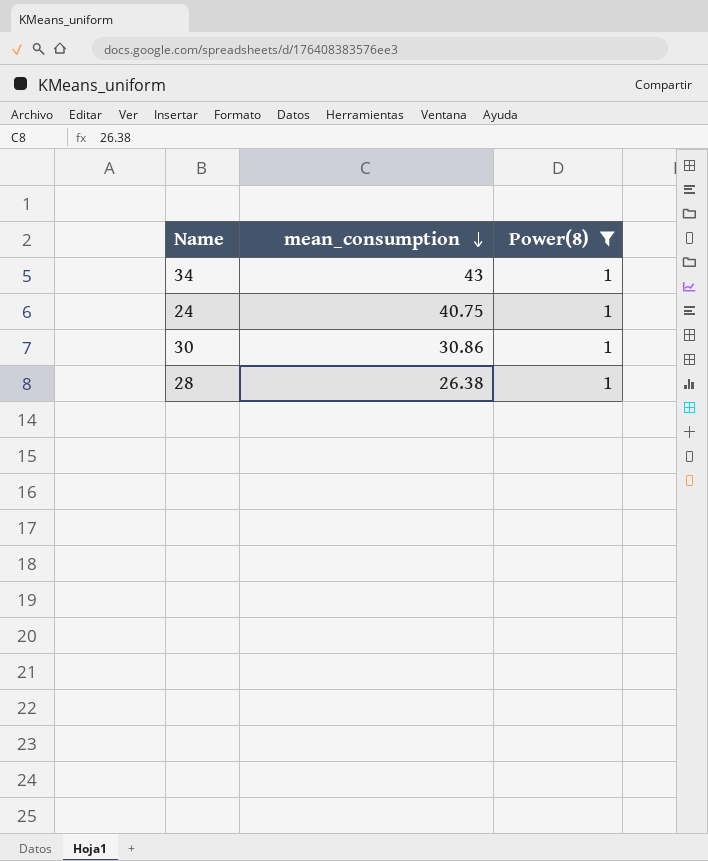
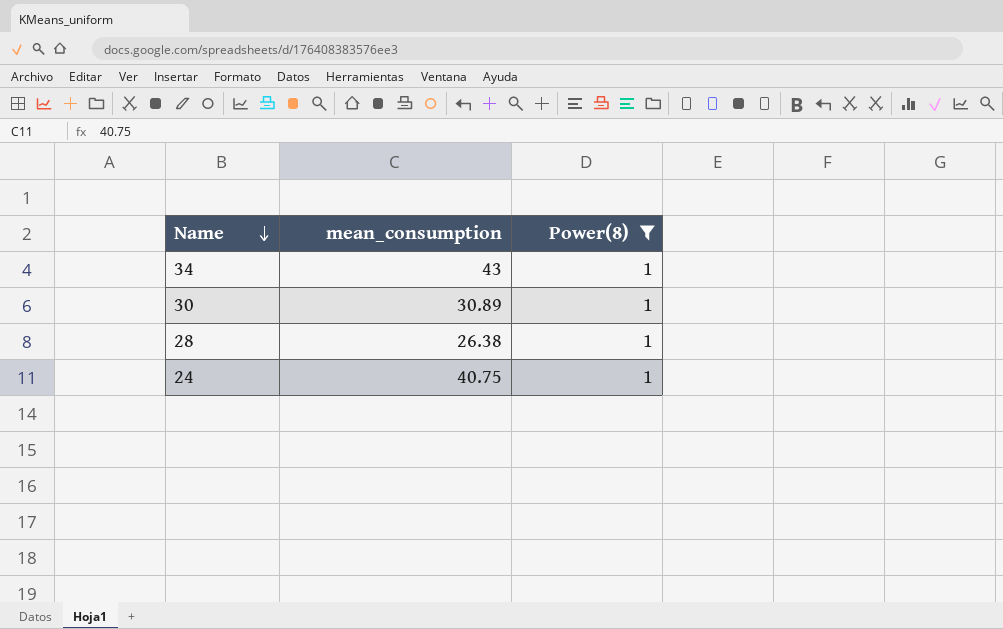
row order: mean_consumption descending -> Name descending
30 | mean_consumption: 30.86 -> 30.89

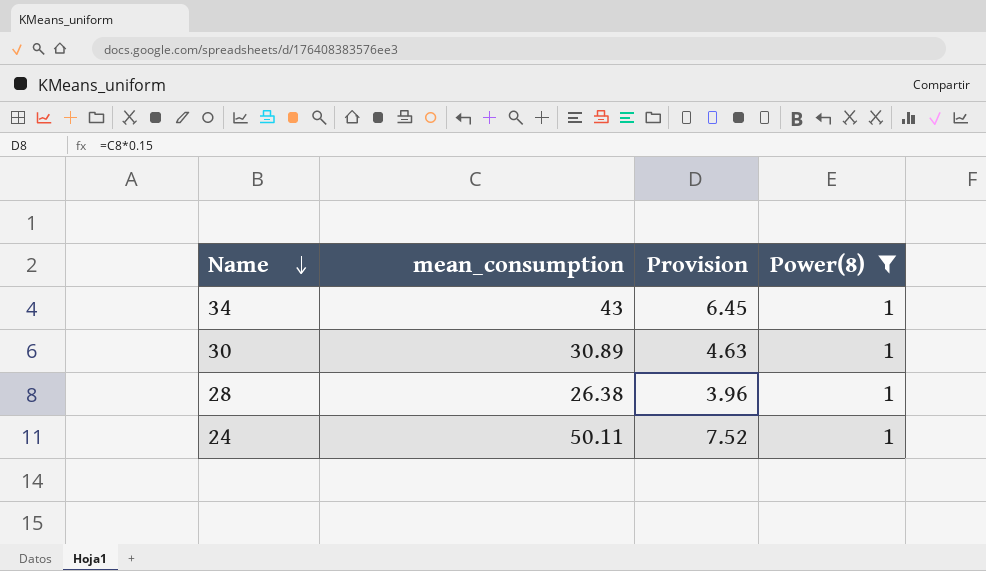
column Provision | formula: none -> [mean_consumption] * 0.15
24 | mean_consumption: 40.75 -> 50.11

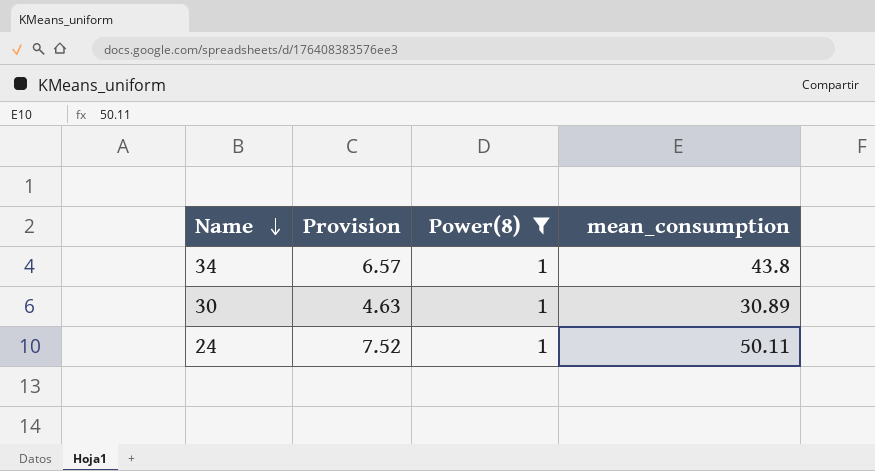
column mean_consumption | position: 2 -> 4
row 28: 26.38 | 3.96 | 1 -> none
34 | Provision: 6.45 -> 6.57
34 | mean_consumption: 43 -> 43.8

